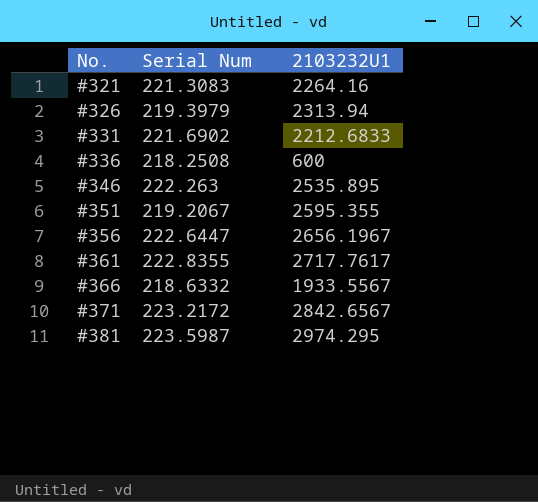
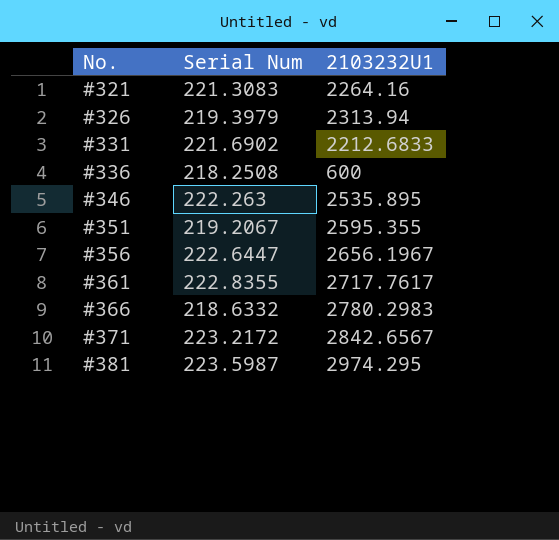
#366 | 2103232U1: 1933.5567 -> 2780.2983

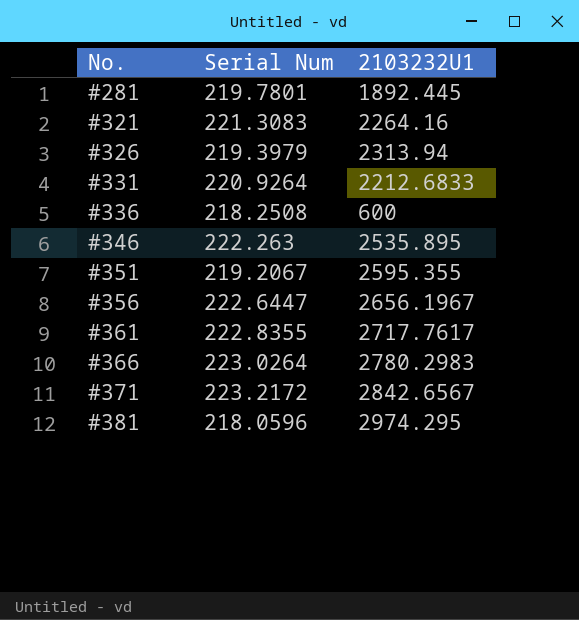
row #281: none -> 219.7801 | 1892.445
#331 | Serial Num: 221.6902 -> 220.9264
#366 | Serial Num: 218.6332 -> 223.0264
#381 | Serial Num: 223.5987 -> 218.0596

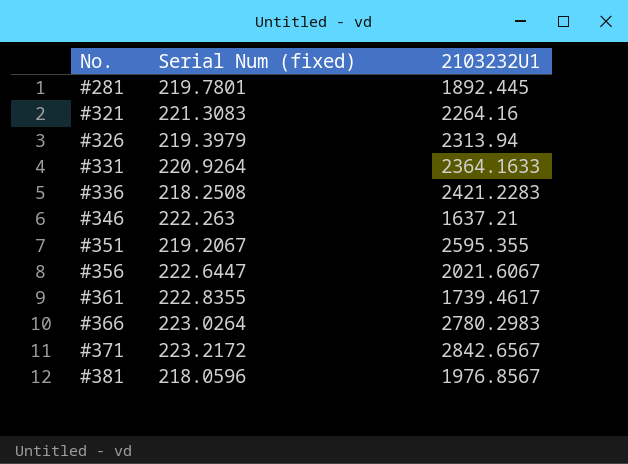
column name: Serial Num -> Serial Num (fixed)
#331 | 2103232U1: 2212.6833 -> 2364.1633
#336 | 2103232U1: 600 -> 2421.2283
#346 | 2103232U1: 2535.895 -> 1637.21
#356 | 2103232U1: 2656.1967 -> 2021.6067
#361 | 2103232U1: 2717.7617 -> 1739.4617
#381 | 2103232U1: 2974.295 -> 1976.8567

